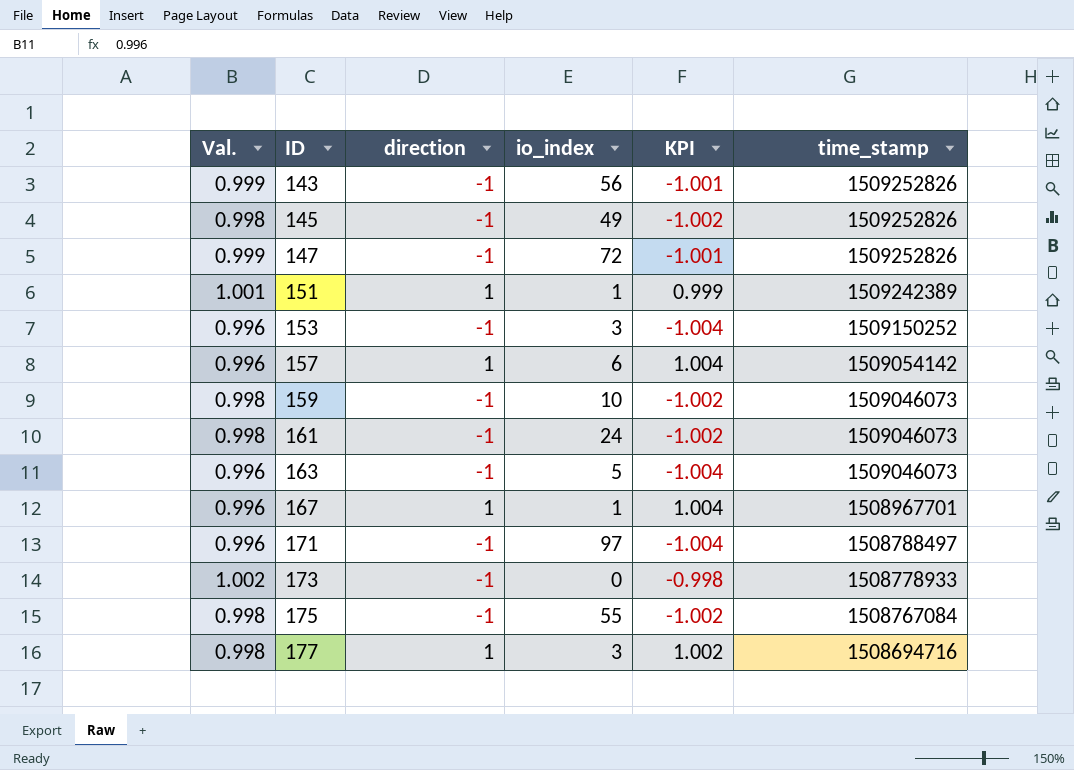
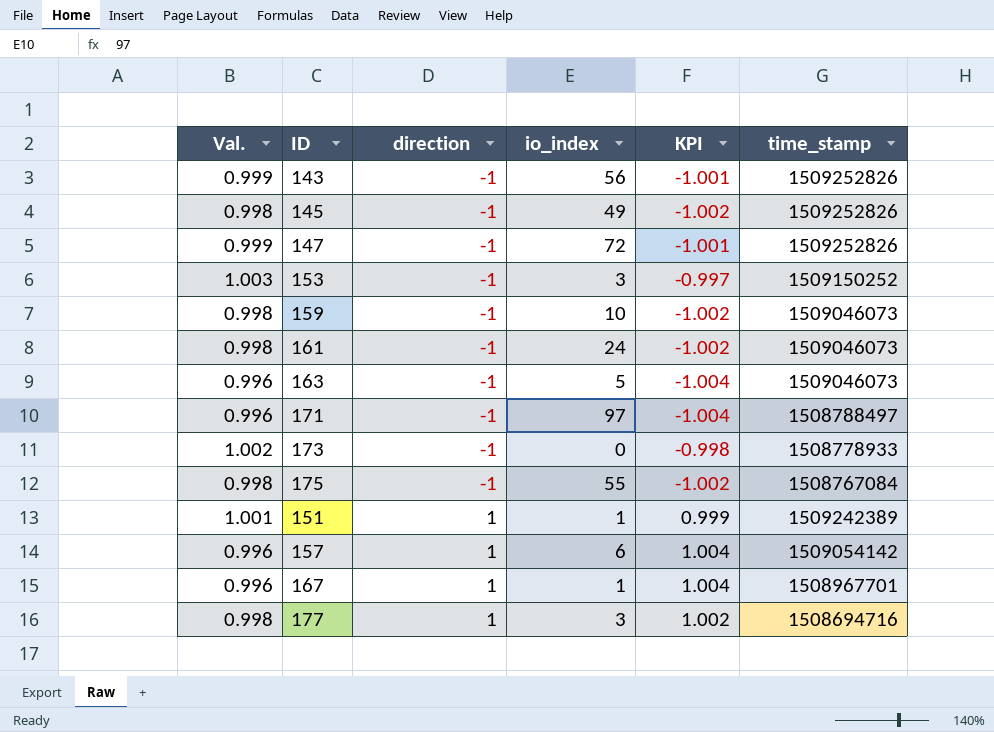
row order: ID ascending -> direction ascending
153 | Val.: 0.996 -> 1.003
153 | KPI: -1.004 -> -0.997

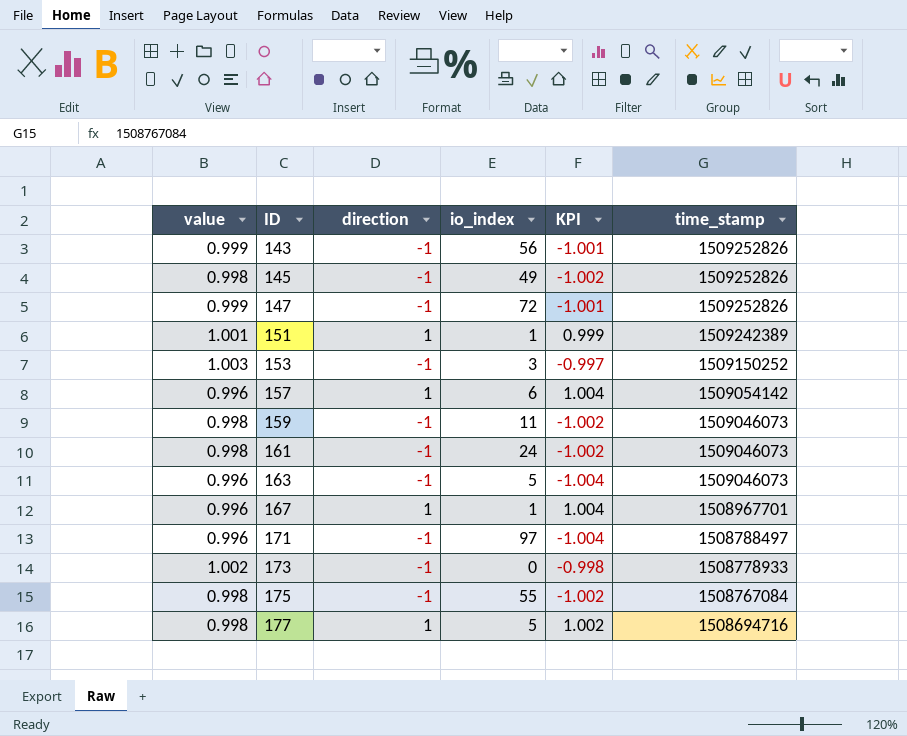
row order: direction ascending -> ID ascending
column name: Val. -> value
159 | io_index: 10 -> 11
177 | io_index: 3 -> 5

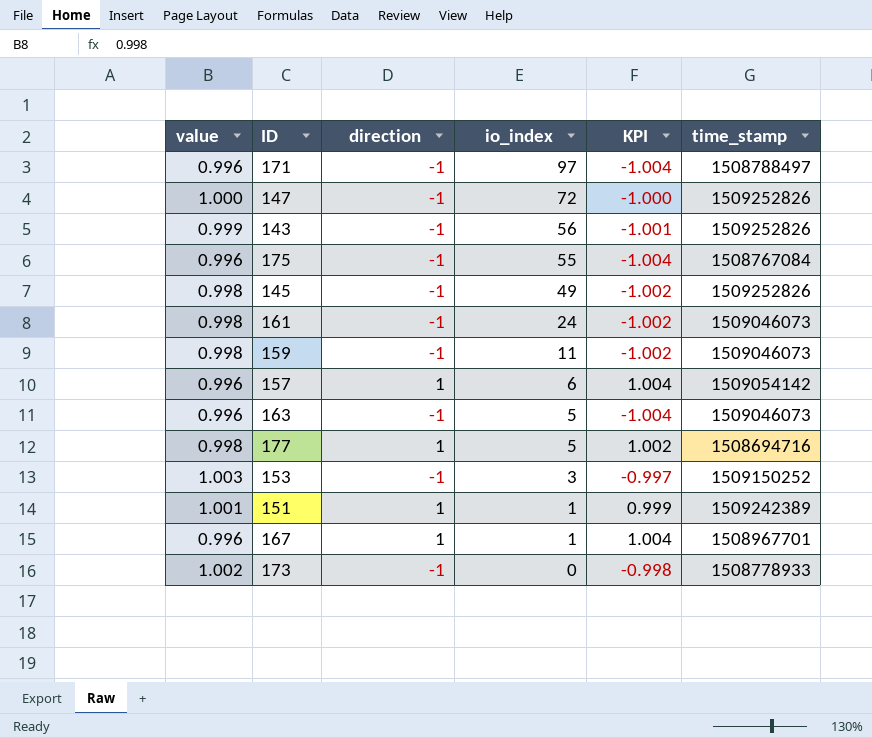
row order: ID ascending -> io_index descending
147 | value: 0.999 -> 1.000
147 | KPI: -1.001 -> -1.000
175 | value: 0.998 -> 0.996
175 | KPI: -1.002 -> -1.004

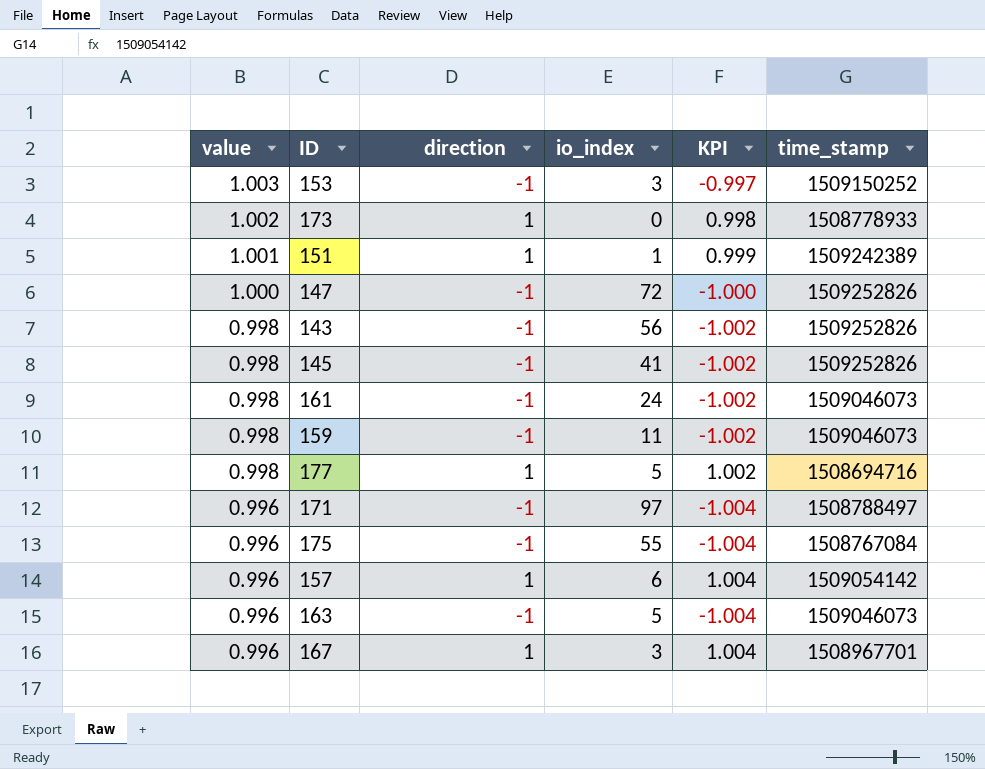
row order: io_index descending -> value descending
173 | direction: -1 -> 1
173 | KPI: -0.998 -> 0.998
143 | value: 0.999 -> 0.998
143 | KPI: -1.001 -> -1.002
145 | io_index: 49 -> 41
167 | io_index: 1 -> 3

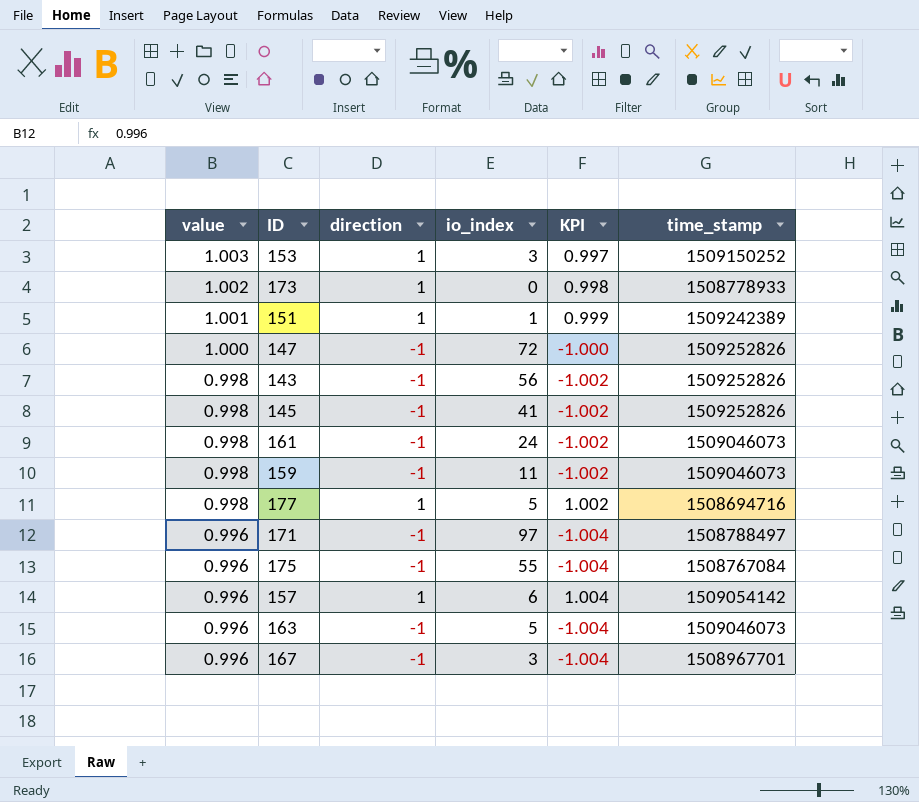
153 | direction: -1 -> 1
153 | KPI: -0.997 -> 0.997
167 | direction: 1 -> -1
167 | KPI: 1.004 -> -1.004

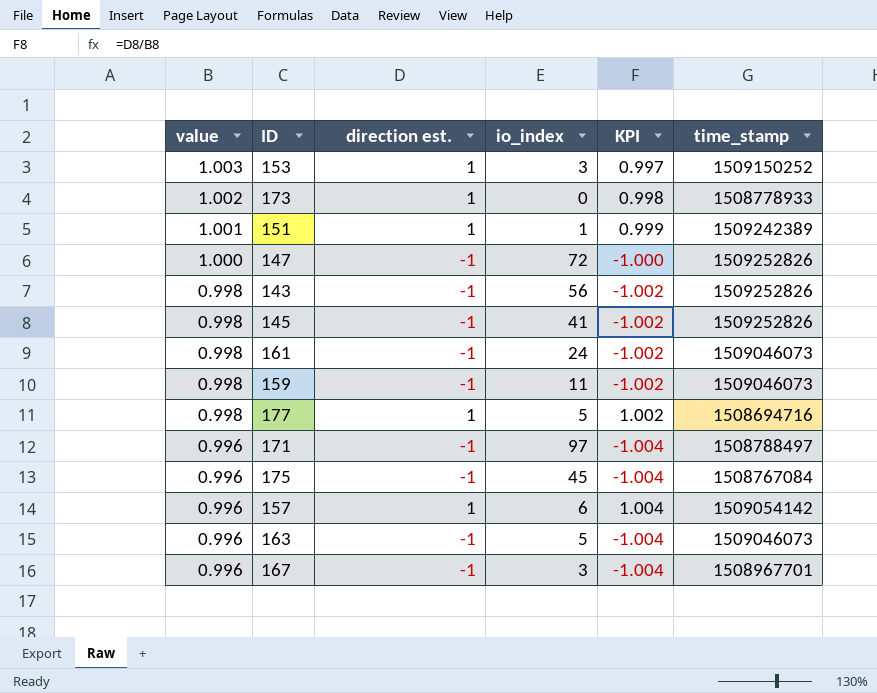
column name: direction -> direction est.
175 | io_index: 55 -> 45

